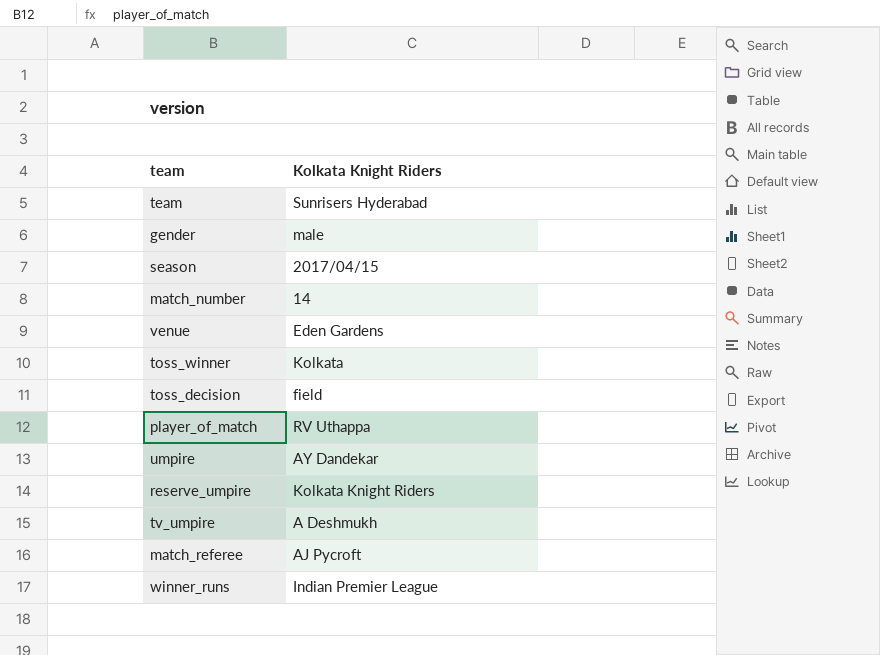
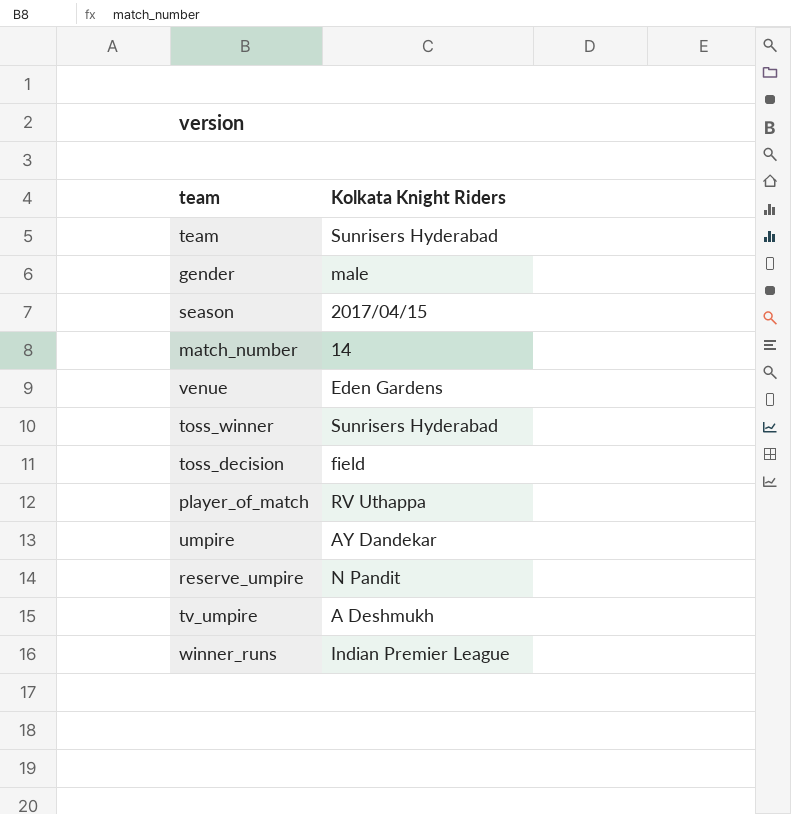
row match_referee: AJ Pycroft -> none
toss_winner | Kolkata Knight Riders: Kolkata -> Sunrisers Hyderabad
reserve_umpire | Kolkata Knight Riders: Kolkata Knight Riders -> N Pandit

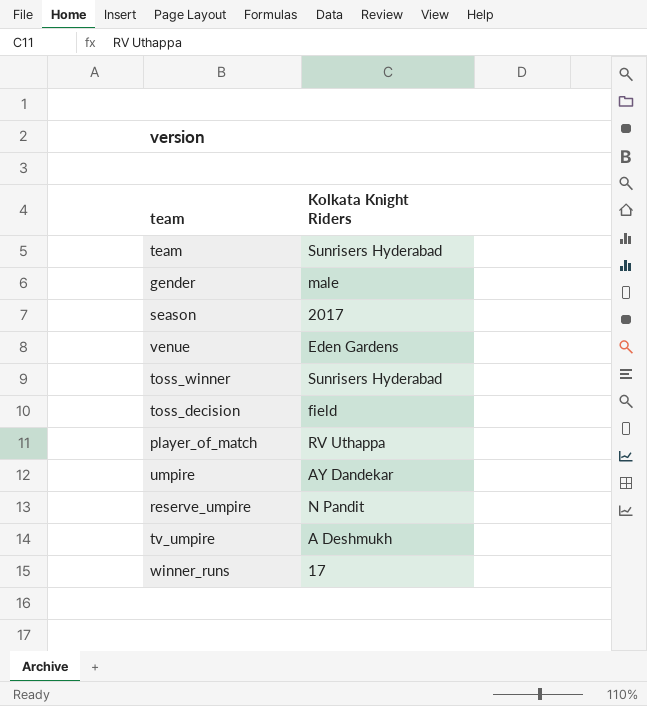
row match_number: 14 -> none
season | Kolkata Knight Riders: 2017/04/15 -> 2017
winner_runs | Kolkata Knight Riders: Indian Premier League -> 17

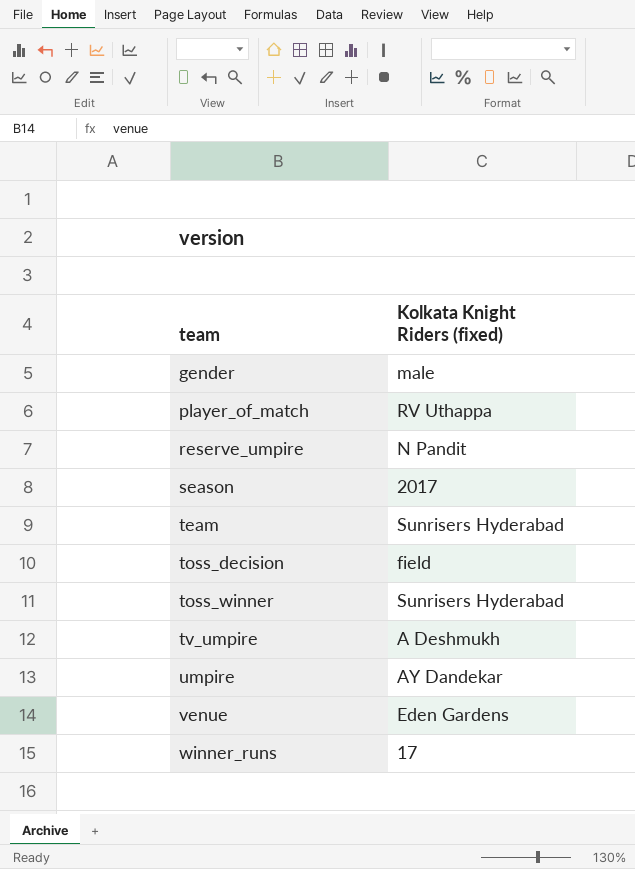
row order: none -> team ascending
column name: Kolkata Knight Riders -> Kolkata Knight Riders (fixed)

